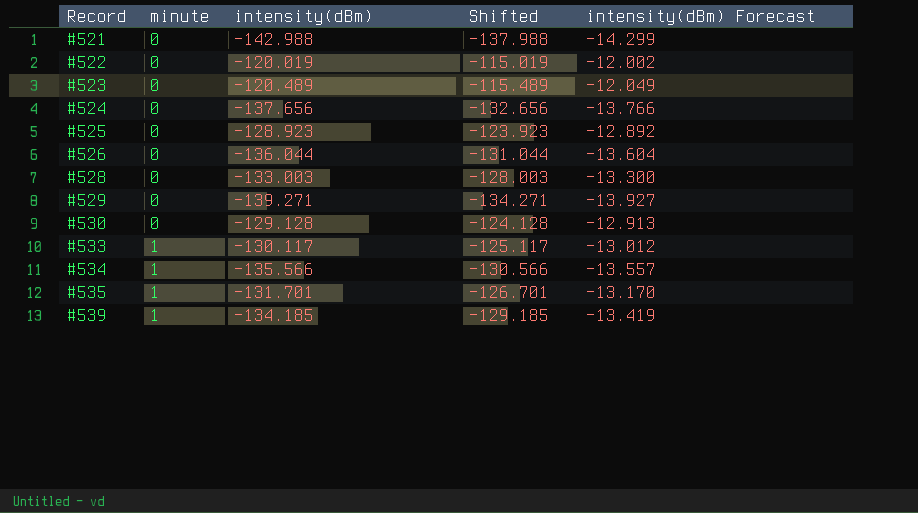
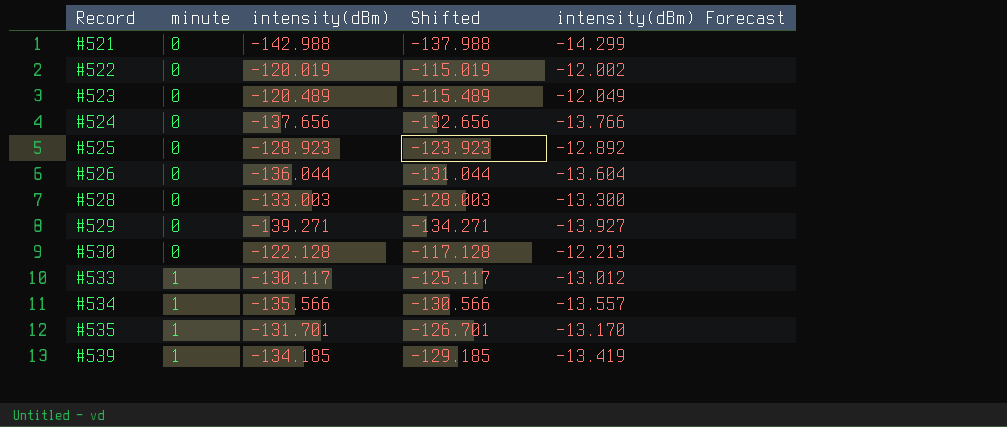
#530 | intensity(dBm): -129.128 -> -122.128
#530 | Shifted: -124.128 -> -117.128
#530 | intensity(dBm) Forecast: -12.913 -> -12.213

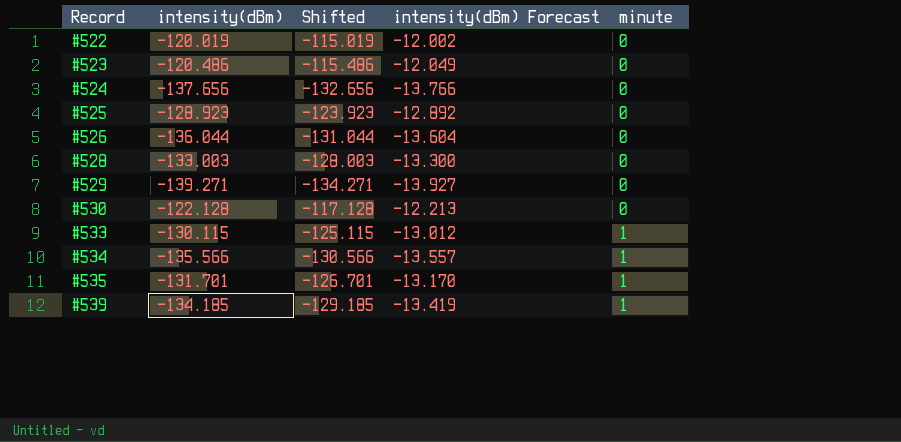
column minute | position: 2 -> 5
row #521: 0 | -142.988 | -137.988 | -14.299 -> none
#523 | intensity(dBm): -120.489 -> -120.486
#523 | Shifted: -115.489 -> -115.486
#533 | intensity(dBm): -130.117 -> -130.115
#533 | Shifted: -125.117 -> -125.115

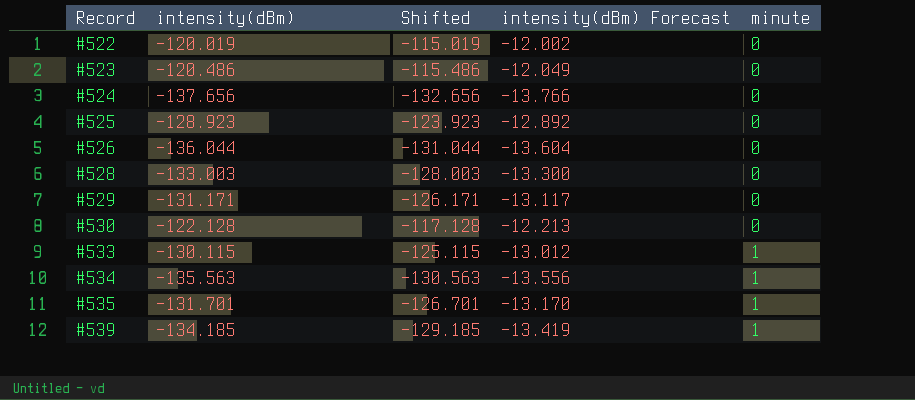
#529 | intensity(dBm): -139.271 -> -131.171
#529 | Shifted: -134.271 -> -126.171
#529 | intensity(dBm) Forecast: -13.927 -> -13.117
#534 | intensity(dBm): -135.566 -> -135.563
#534 | Shifted: -130.566 -> -130.563
#534 | intensity(dBm) Forecast: -13.557 -> -13.556

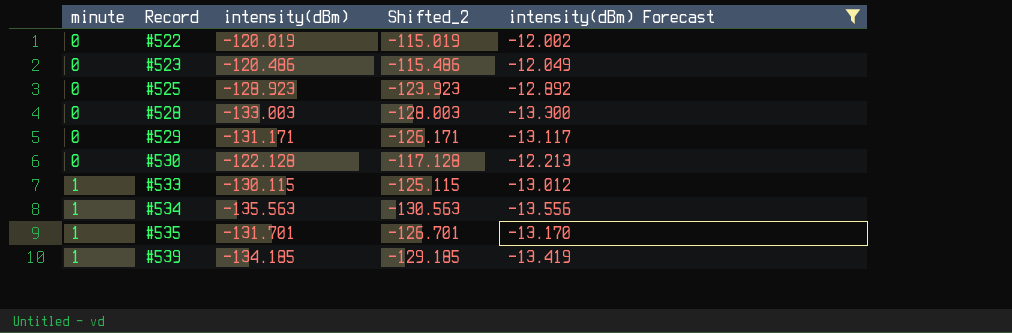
filter: none -> intensity(dBm) Forecast >= -13.556
column minute | position: 5 -> 1
column name: Shifted -> Shifted_2

